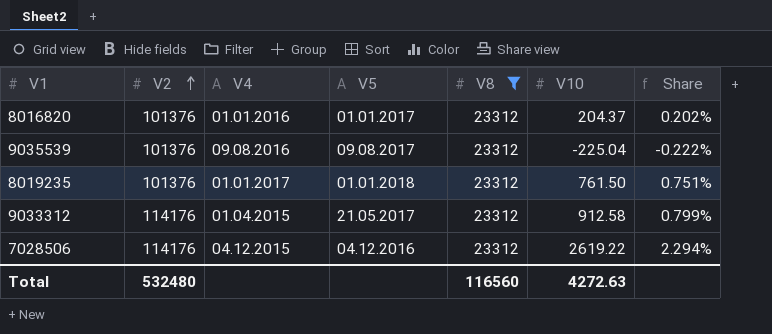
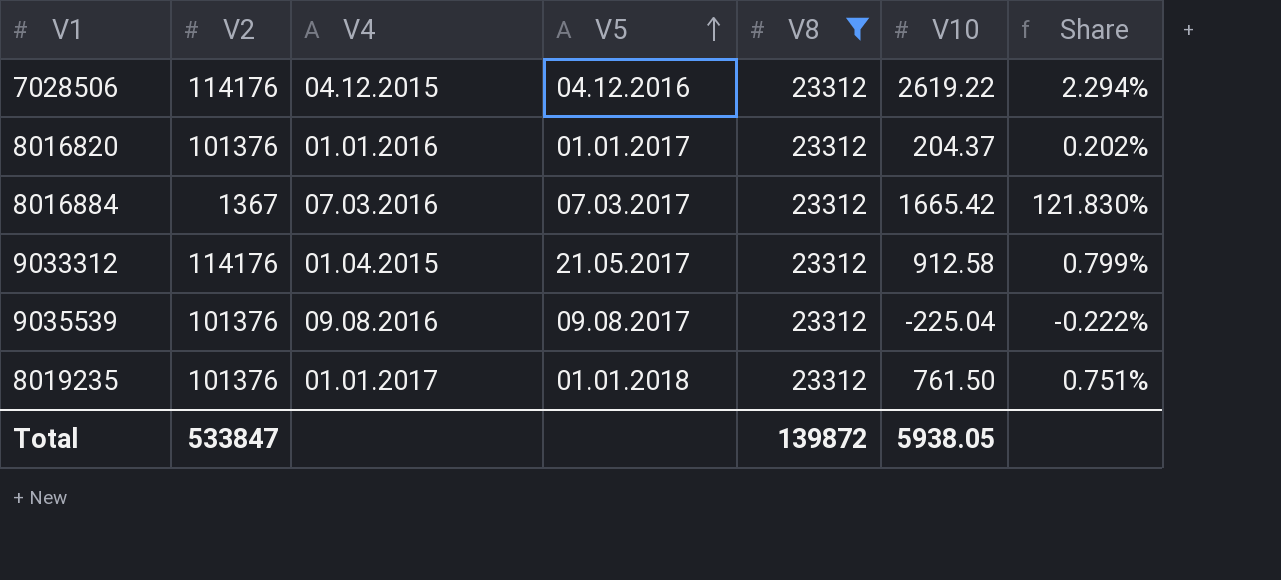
row order: V2 ascending -> V5 ascending
row 8016884: none -> 1367 | 07.03.2016 | 07.03.2017 | 23312 | 1665.42 | 121.830%
Total | V2: 532480 -> 533847
Total | V8: 116560 -> 139872
Total | V10: 4272.63 -> 5938.05

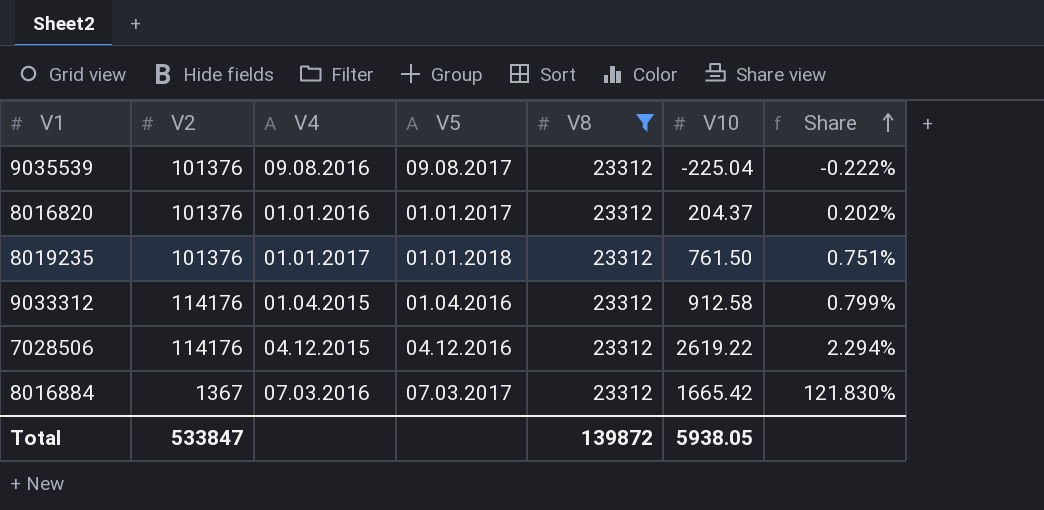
row order: V5 ascending -> Share ascending
9033312 | V5: 21.05.2017 -> 01.04.2016

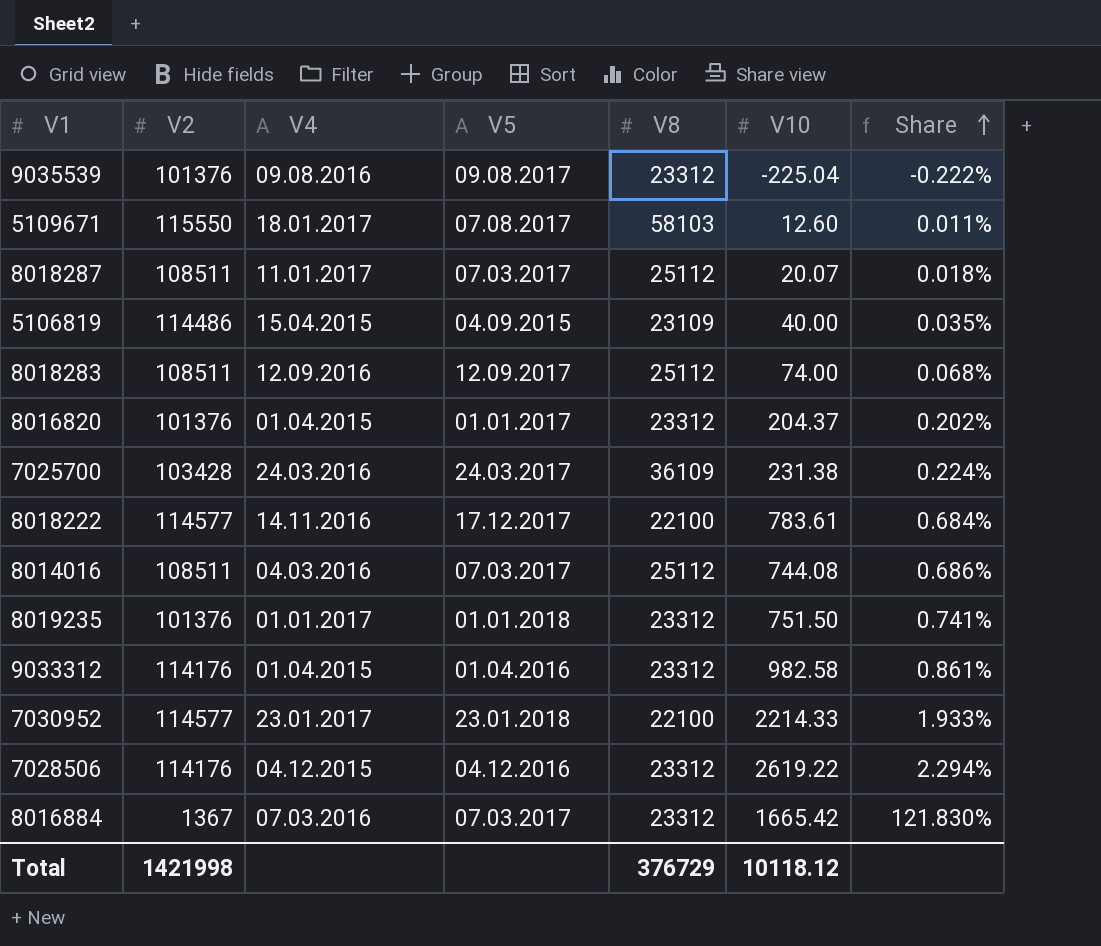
filter: V8 = 23312 -> none
8016820 | V4: 01.01.2016 -> 01.04.2015
8019235 | V10: 761.50 -> 751.50
8019235 | Share: 0.751% -> 0.741%
9033312 | V10: 912.58 -> 982.58
9033312 | Share: 0.799% -> 0.861%
Total | V2: 533847 -> 1421998
Total | V8: 139872 -> 376729
Total | V10: 5938.05 -> 10118.12

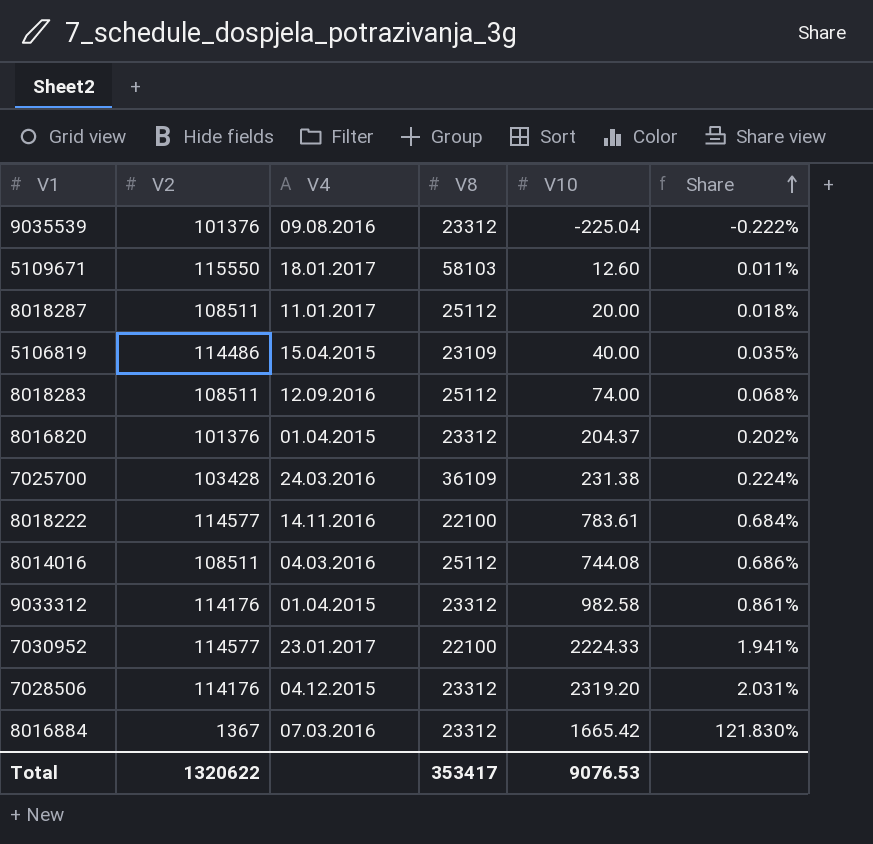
column V5 | position: 4 -> none
row 8019235: 101376 | 01.01.2017 | 01.01.2018 | 23312 | 751.50 | 0.741% -> none
8018287 | V10: 20.07 -> 20.00
7030952 | V10: 2214.33 -> 2224.33
7030952 | Share: 1.933% -> 1.941%
7028506 | V10: 2619.22 -> 2319.20
7028506 | Share: 2.294% -> 2.031%
Total | V2: 1421998 -> 1320622
Total | V8: 376729 -> 353417
Total | V10: 10118.12 -> 9076.53

